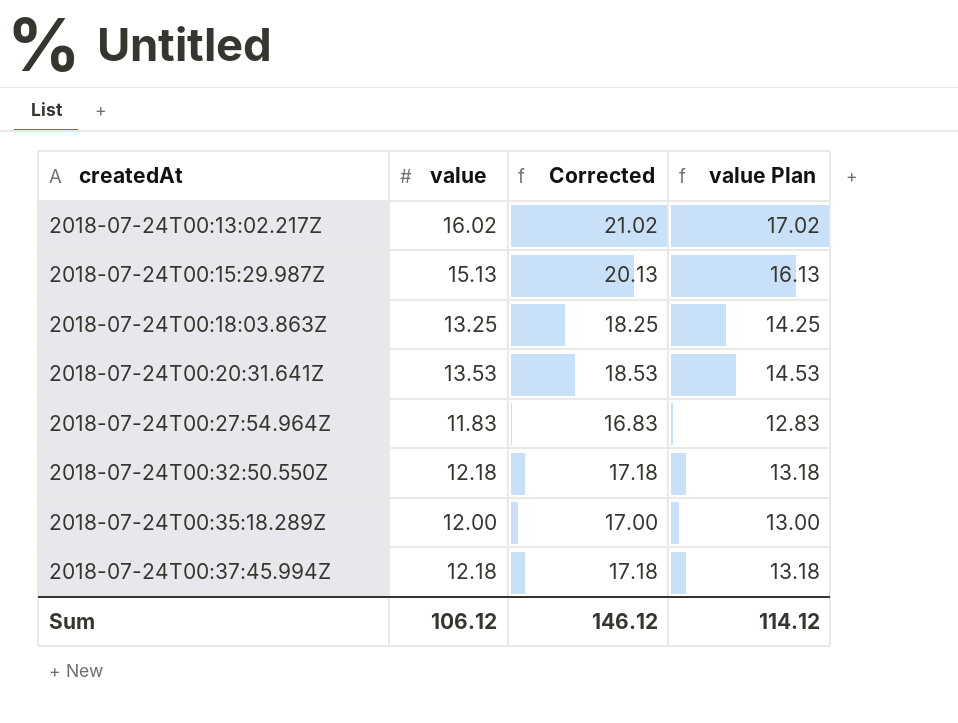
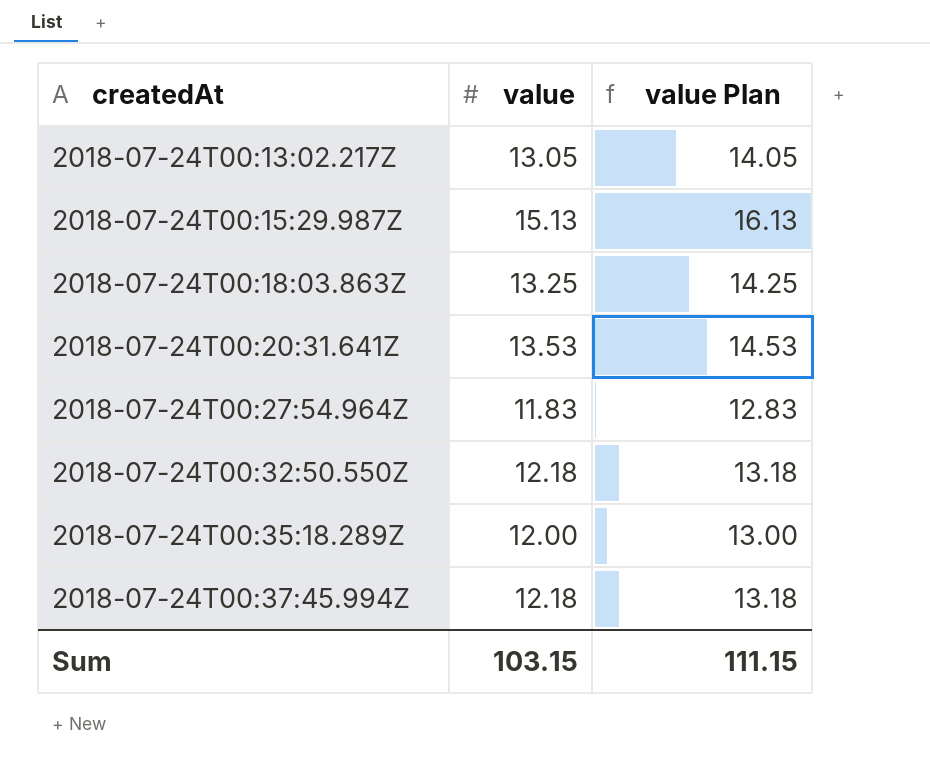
column Corrected | formula: [value] + 5 -> none
2018-07-24T00:13:02.217Z | value: 16.02 -> 13.05
2018-07-24T00:13:02.217Z | value Plan: 17.02 -> 14.05
Sum | value: 106.12 -> 103.15
Sum | value Plan: 114.12 -> 111.15

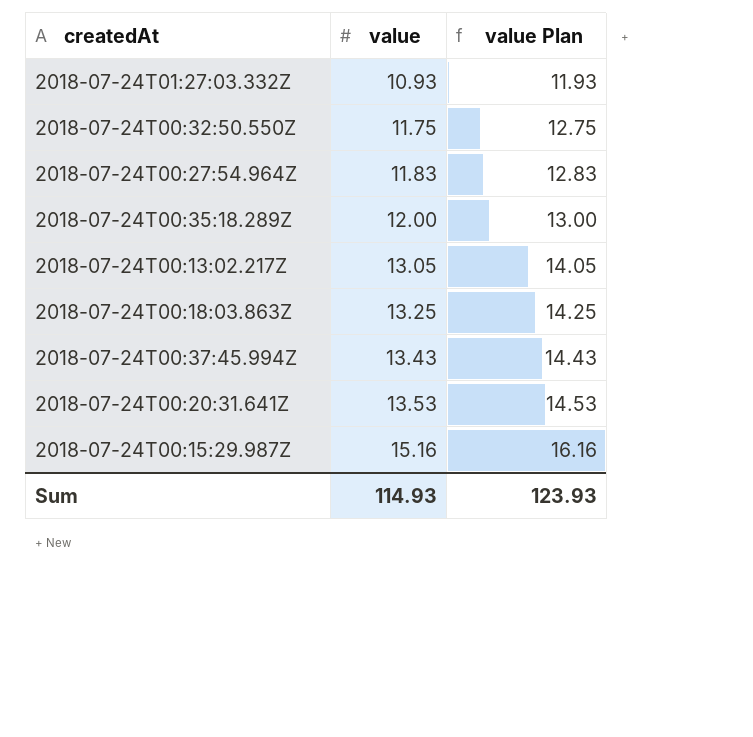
row order: createdAt ascending -> value ascending
row 2018-07-24T01:27:03.332Z: none -> 10.93 | 11.93
2018-07-24T00:32:50.550Z | value: 12.18 -> 11.75
2018-07-24T00:32:50.550Z | value Plan: 13.18 -> 12.75
2018-07-24T00:37:45.994Z | value: 12.18 -> 13.43
2018-07-24T00:37:45.994Z | value Plan: 13.18 -> 14.43
2018-07-24T00:15:29.987Z | value: 15.13 -> 15.16
2018-07-24T00:15:29.987Z | value Plan: 16.13 -> 16.16
Sum | value: 103.15 -> 114.93
Sum | value Plan: 111.15 -> 123.93

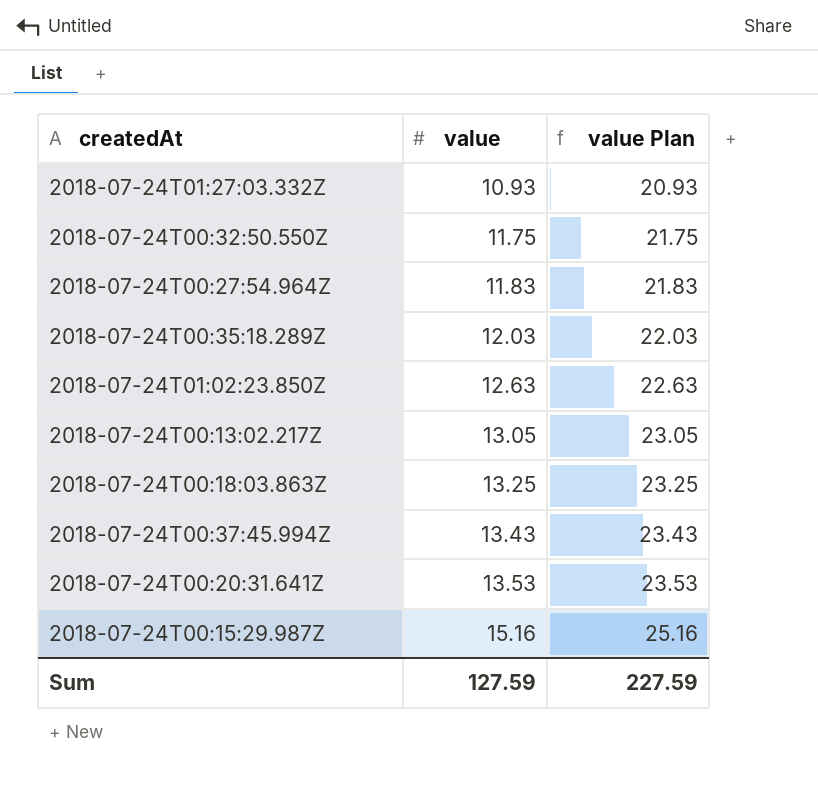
column value Plan | formula: [value] + 1 -> [value] + 10
2018-07-24T00:35:18.289Z | value: 12.00 -> 12.03
row 2018-07-24T01:02:23.850Z: none -> 12.63 | 22.63
Sum | value: 114.93 -> 127.59
Sum | value Plan: 123.93 -> 227.59

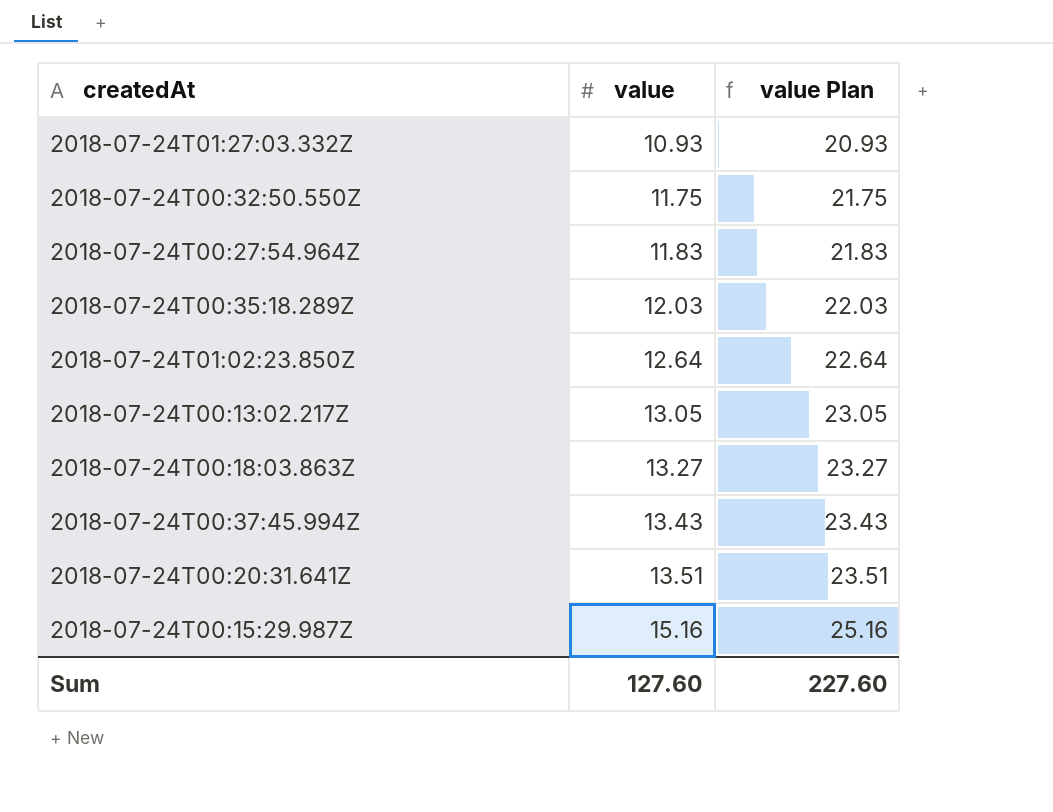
2018-07-24T01:02:23.850Z | value: 12.63 -> 12.64
2018-07-24T01:02:23.850Z | value Plan: 22.63 -> 22.64
2018-07-24T00:18:03.863Z | value: 13.25 -> 13.27
2018-07-24T00:18:03.863Z | value Plan: 23.25 -> 23.27
2018-07-24T00:20:31.641Z | value: 13.53 -> 13.51
2018-07-24T00:20:31.641Z | value Plan: 23.53 -> 23.51
Sum | value: 127.59 -> 127.60
Sum | value Plan: 227.59 -> 227.60

